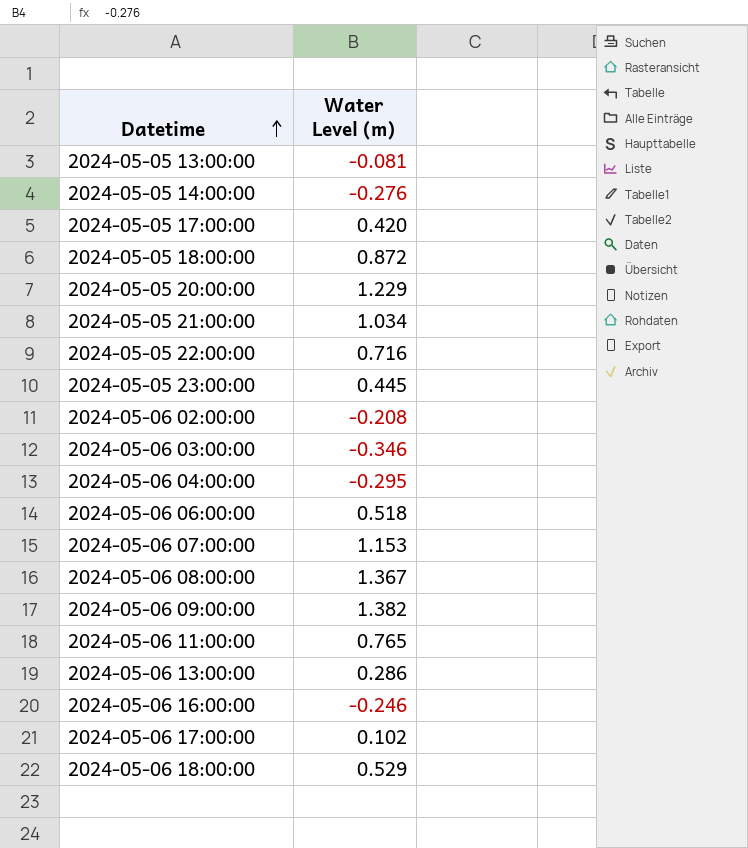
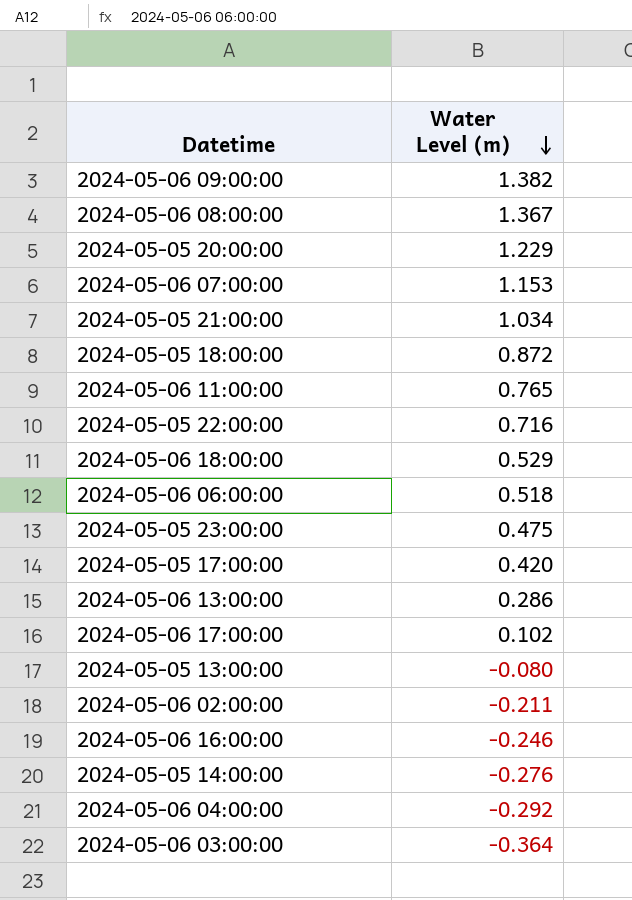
row order: Datetime ascending -> Water Level (m) descending
2024-05-05 23:00:00 | Water Level (m): 0.445 -> 0.475
2024-05-05 13:00:00 | Water Level (m): -0.081 -> -0.080
2024-05-06 02:00:00 | Water Level (m): -0.208 -> -0.211
2024-05-06 04:00:00 | Water Level (m): -0.295 -> -0.292
2024-05-06 03:00:00 | Water Level (m): -0.346 -> -0.364

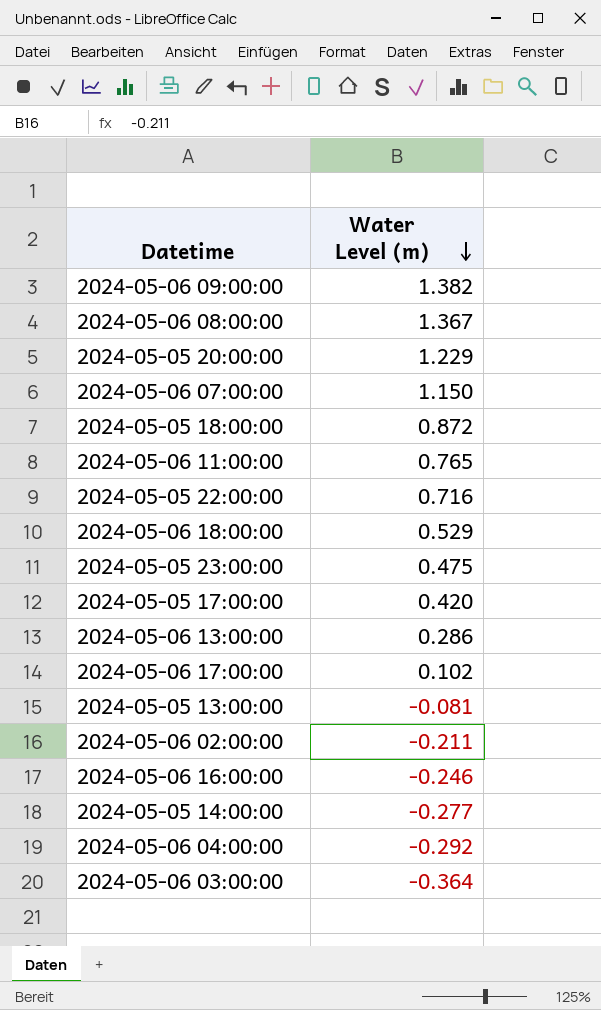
row 2024-05-05 21:00:00: 1.034 -> none
row 2024-05-06 06:00:00: 0.518 -> none
2024-05-06 07:00:00 | Water Level (m): 1.153 -> 1.150
2024-05-05 13:00:00 | Water Level (m): -0.080 -> -0.081
2024-05-05 14:00:00 | Water Level (m): -0.276 -> -0.277

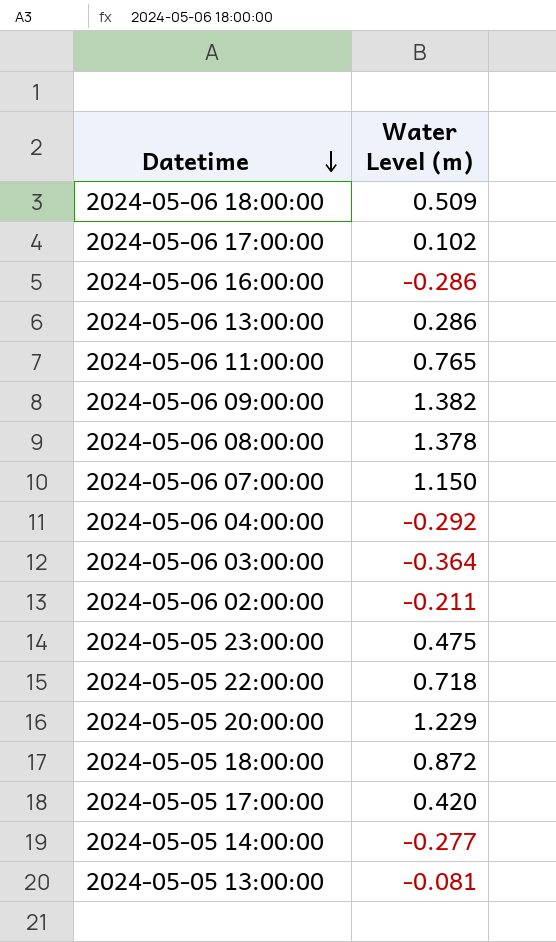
row order: Water Level (m) descending -> Datetime descending
2024-05-06 18:00:00 | Water Level (m): 0.529 -> 0.509
2024-05-06 16:00:00 | Water Level (m): -0.246 -> -0.286
2024-05-06 08:00:00 | Water Level (m): 1.367 -> 1.378
2024-05-05 22:00:00 | Water Level (m): 0.716 -> 0.718

